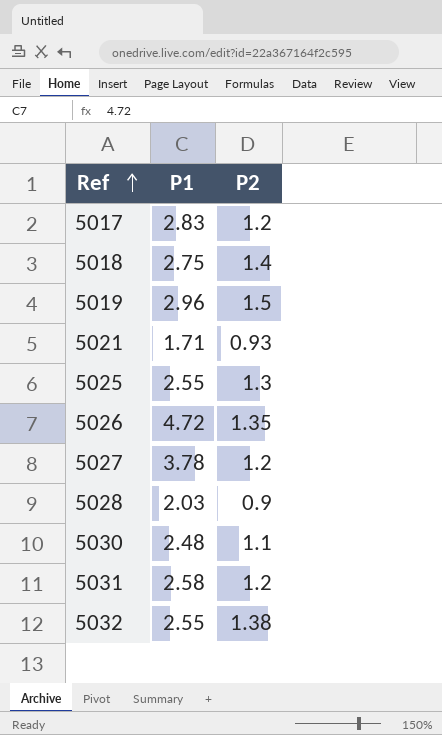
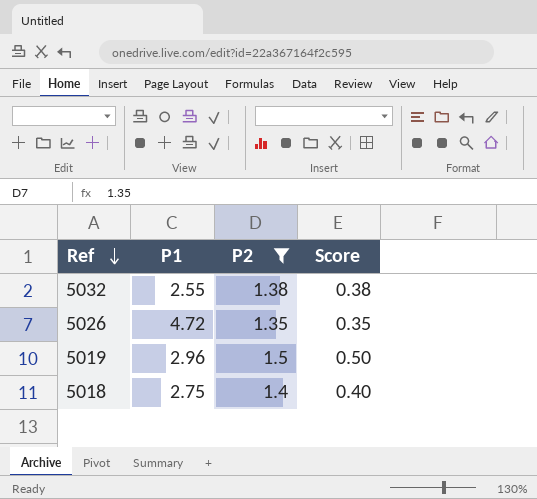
filter: none -> P2 >= 1.35
row order: Ref ascending -> Ref descending
column Score | formula: none -> [P2] - 1

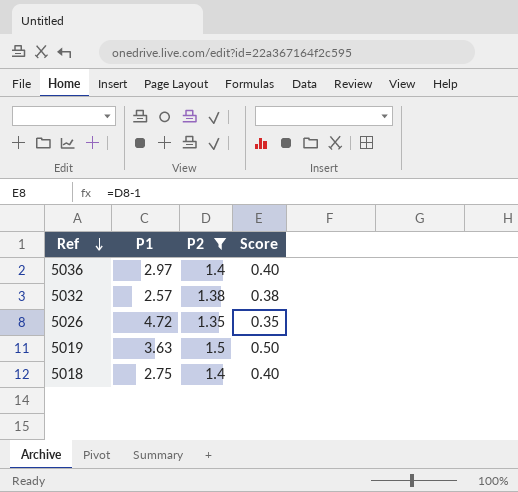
row 5036: none -> 2.97 | 1.4 | 0.40
5032 | P1: 2.55 -> 2.57
5019 | P1: 2.96 -> 3.63

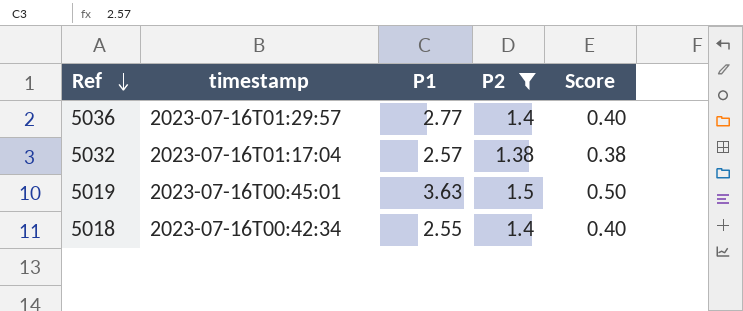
column timestamp | position: none -> 2
row 5026: 4.72 | 1.35 | 0.35 -> none
5036 | P1: 2.97 -> 2.77
5018 | P1: 2.75 -> 2.55

